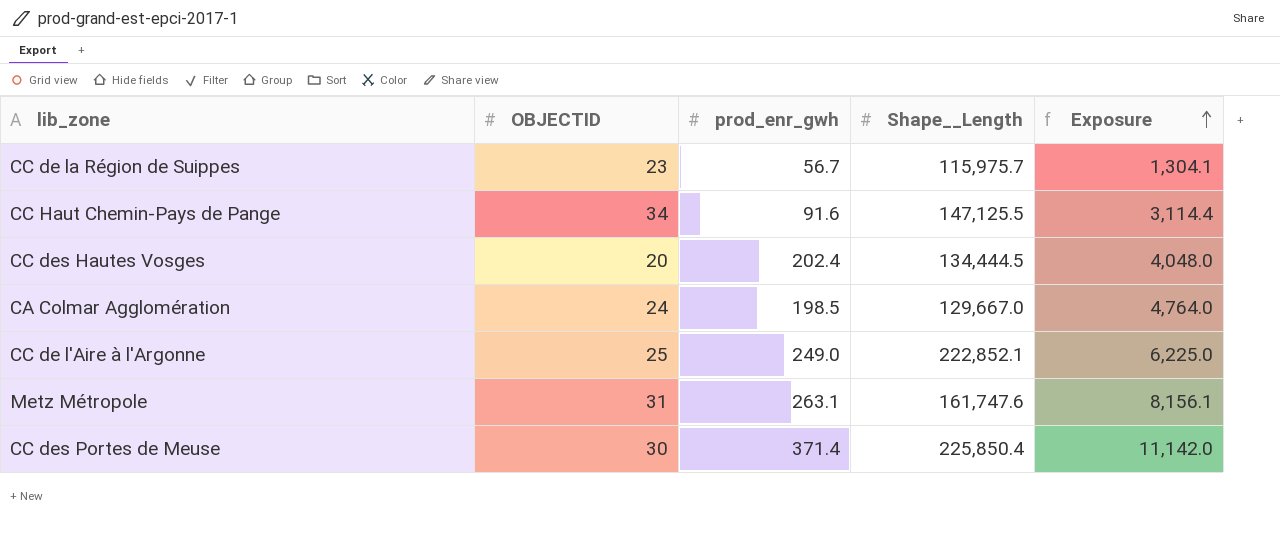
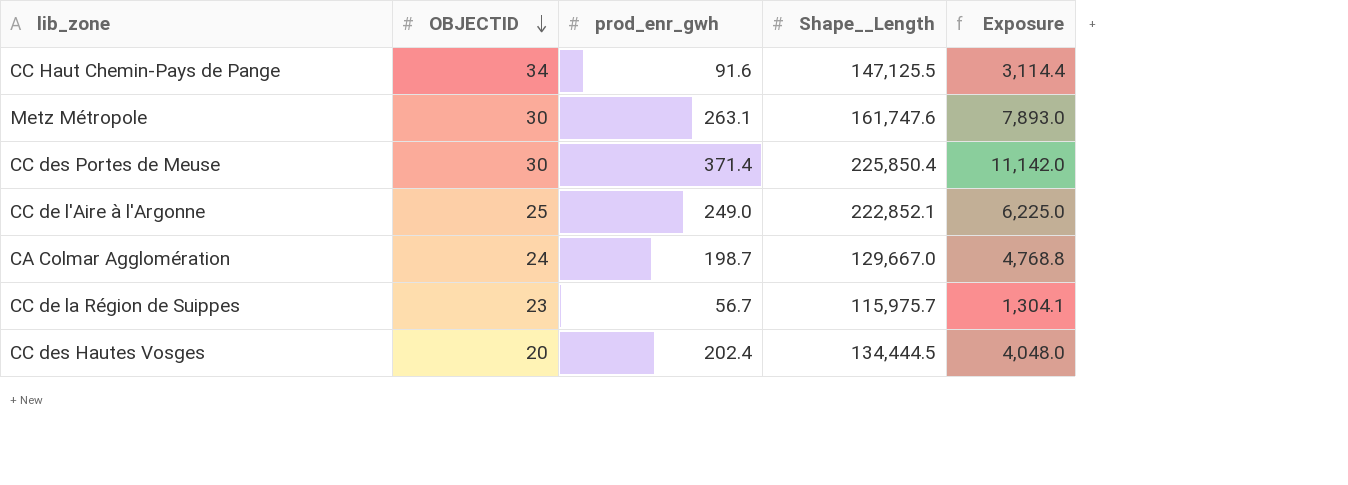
row order: Exposure ascending -> OBJECTID descending
Metz Métropole | OBJECTID: 31 -> 30
Metz Métropole | Exposure: 8,156.1 -> 7,893.0
CA Colmar Agglomération | prod_enr_gwh: 198.5 -> 198.7
CA Colmar Agglomération | Exposure: 4,764.0 -> 4,768.8

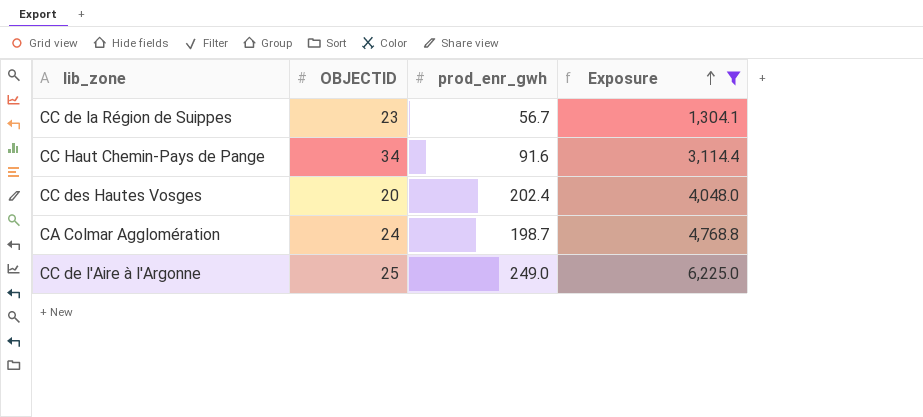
filter: none -> Exposure <= 6,225.0
row order: OBJECTID descending -> Exposure ascending
column Shape__Length | position: 4 -> none

